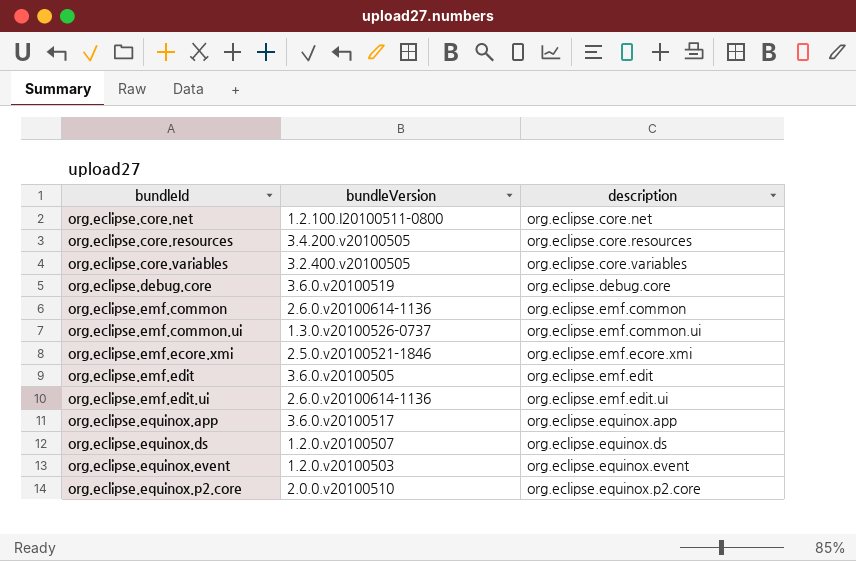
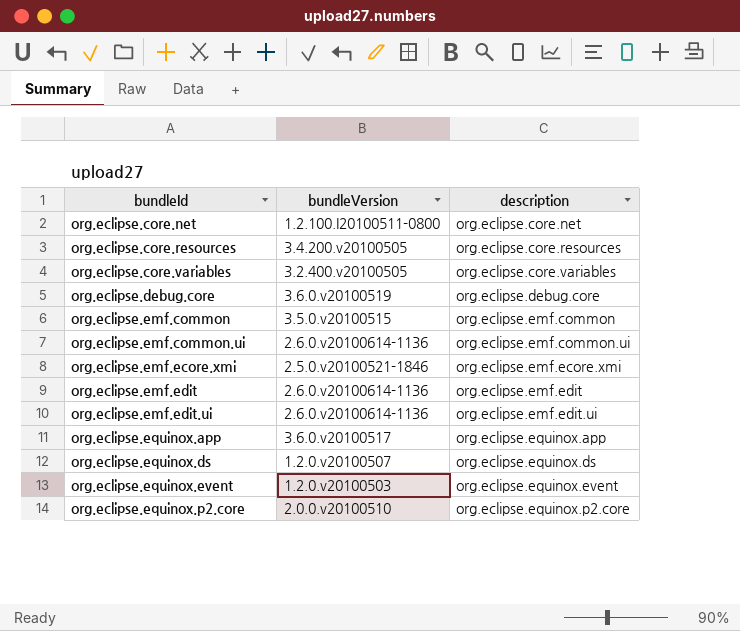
org.eclipse.emf.common | bundleVersion: 2.6.0.v20100614-1136 -> 3.5.0.v20100515
org.eclipse.emf.common.ui | bundleVersion: 1.3.0.v20100526-0737 -> 2.6.0.v20100614-1136
org.eclipse.emf.edit | bundleVersion: 3.6.0.v20100505 -> 2.6.0.v20100614-1136

